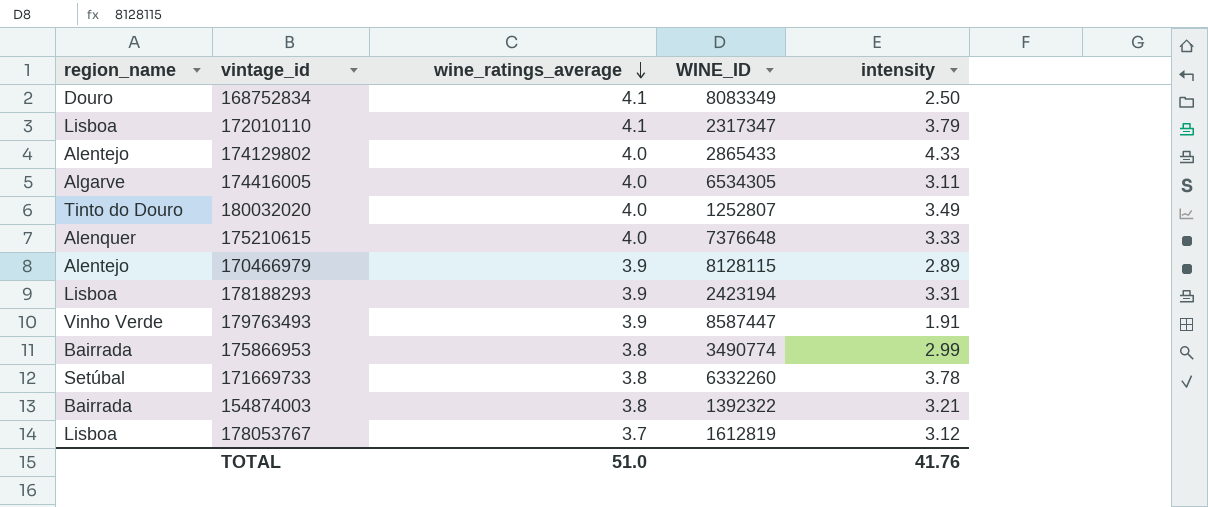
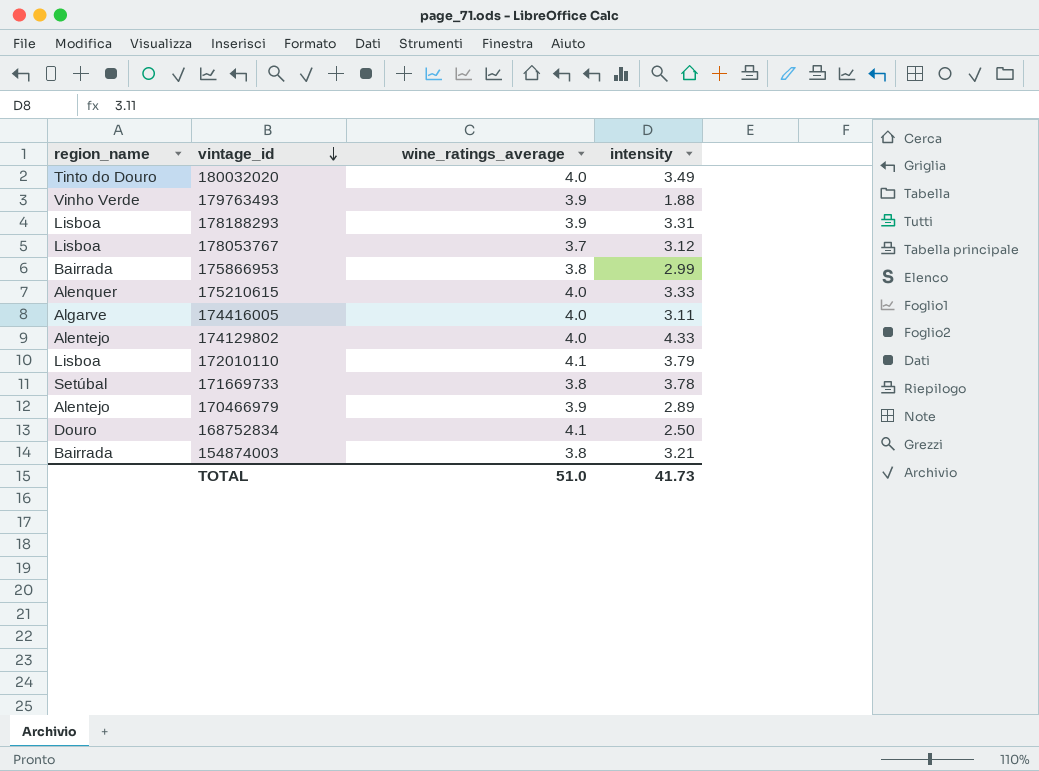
row order: wine_ratings_average descending -> vintage_id descending
column WINE_ID | position: 4 -> none
179763493 | intensity: 1.91 -> 1.88
TOTAL | intensity: 41.76 -> 41.73

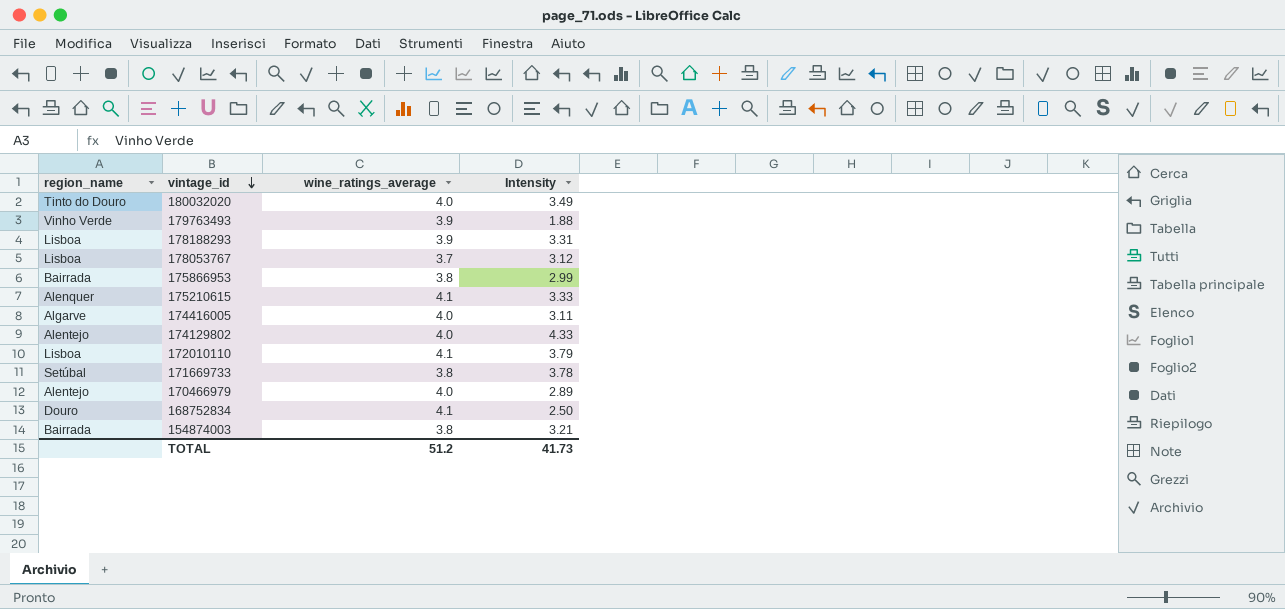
column name: intensity -> Intensity
175210615 | wine_ratings_average: 4.0 -> 4.1
170466979 | wine_ratings_average: 3.9 -> 4.0
TOTAL | wine_ratings_average: 51.0 -> 51.2

